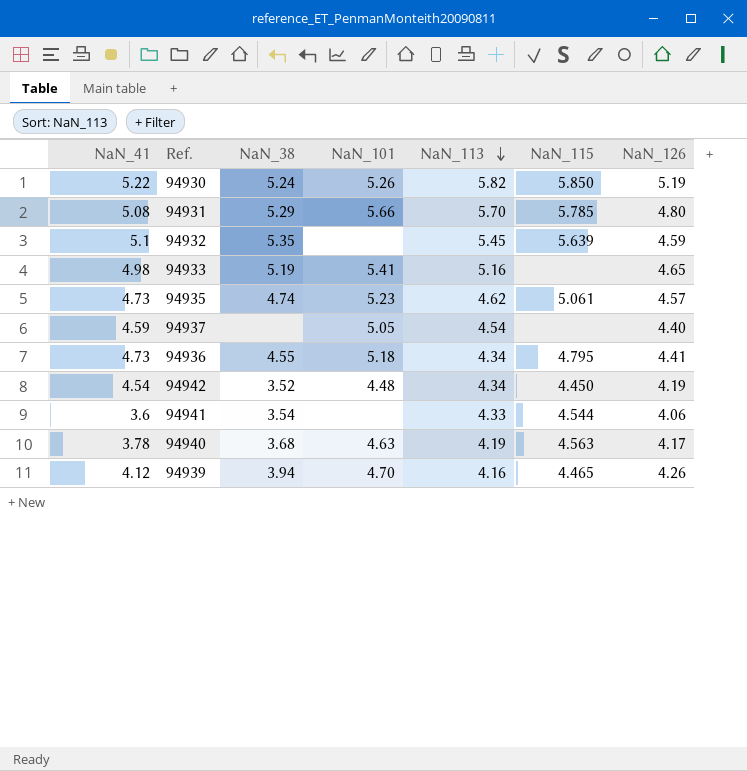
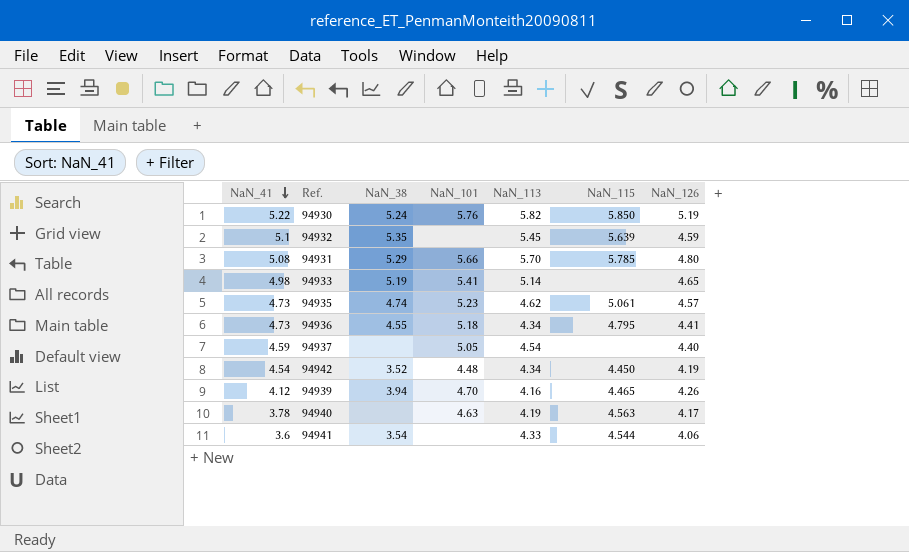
row order: NaN_113 descending -> NaN_41 descending
94930 | NaN_101: 5.26 -> 5.76
94933 | NaN_113: 5.16 -> 5.14
94940 | NaN_38: 3.68 -> none

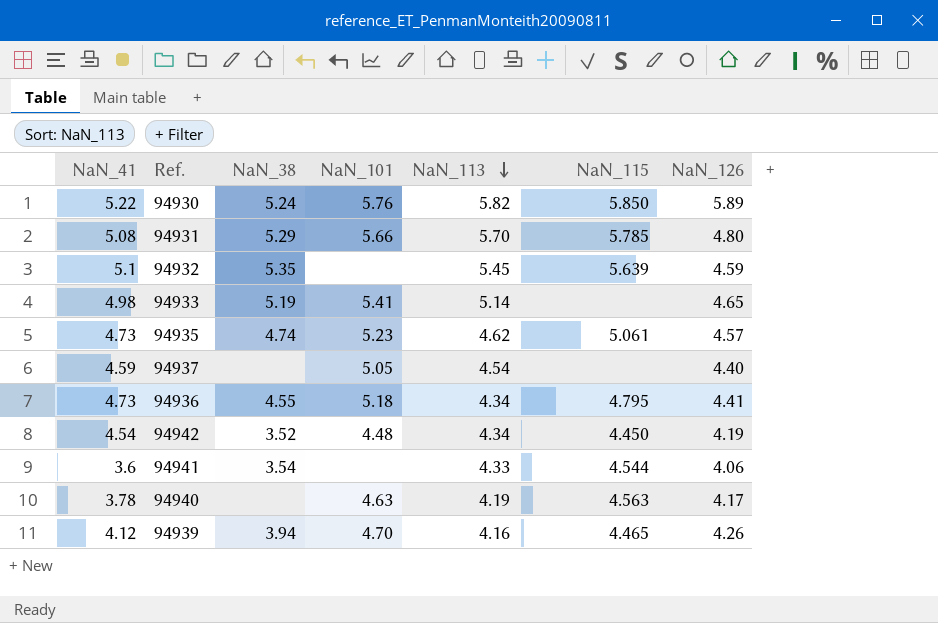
row order: NaN_41 descending -> NaN_113 descending
94930 | NaN_126: 5.19 -> 5.89

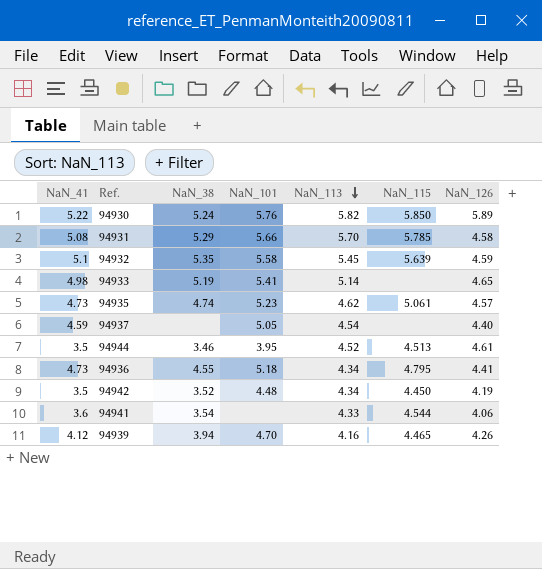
row 94940: 3.78 | none | 4.63 | 4.19 | 4.563 | 4.17 -> none
94931 | NaN_126: 4.80 -> 4.58
94932 | NaN_101: none -> 5.58
row 94944: none -> 3.5 | 3.46 | 3.95 | 4.52 | 4.513 | 4.61
94942 | NaN_41: 4.54 -> 3.5

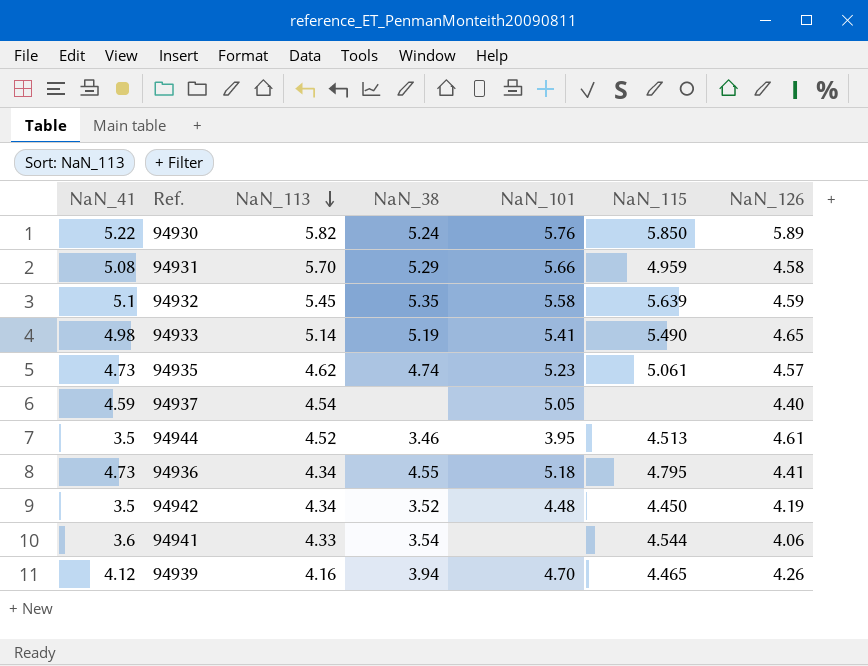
column NaN_113 | position: 5 -> 3
94931 | NaN_115: 5.785 -> 4.959
94933 | NaN_115: none -> 5.490

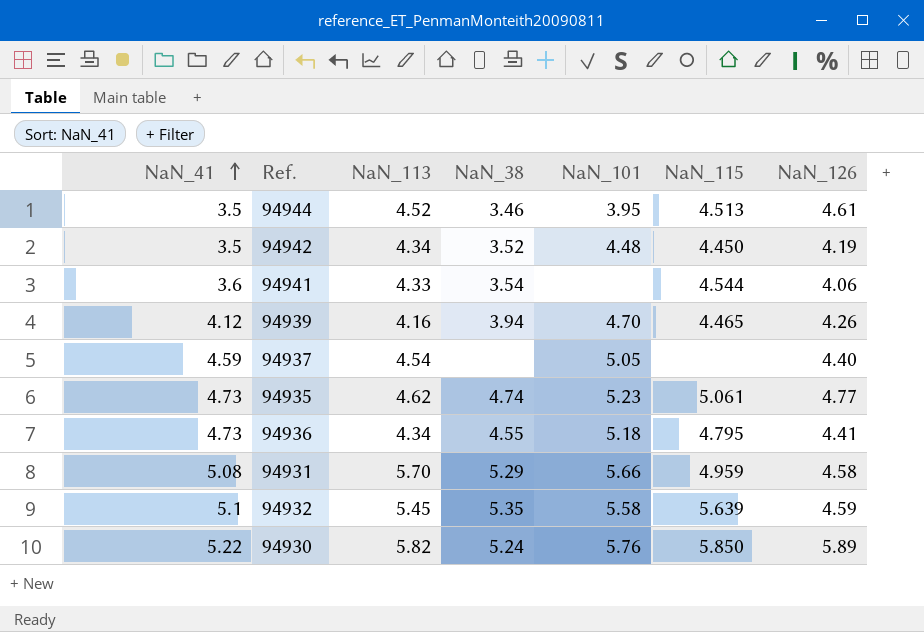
row order: NaN_113 descending -> NaN_41 ascending
row 94933: 4.98 | 5.14 | 5.19 | 5.41 | 5.490 | 4.65 -> none
94935 | NaN_126: 4.57 -> 4.77

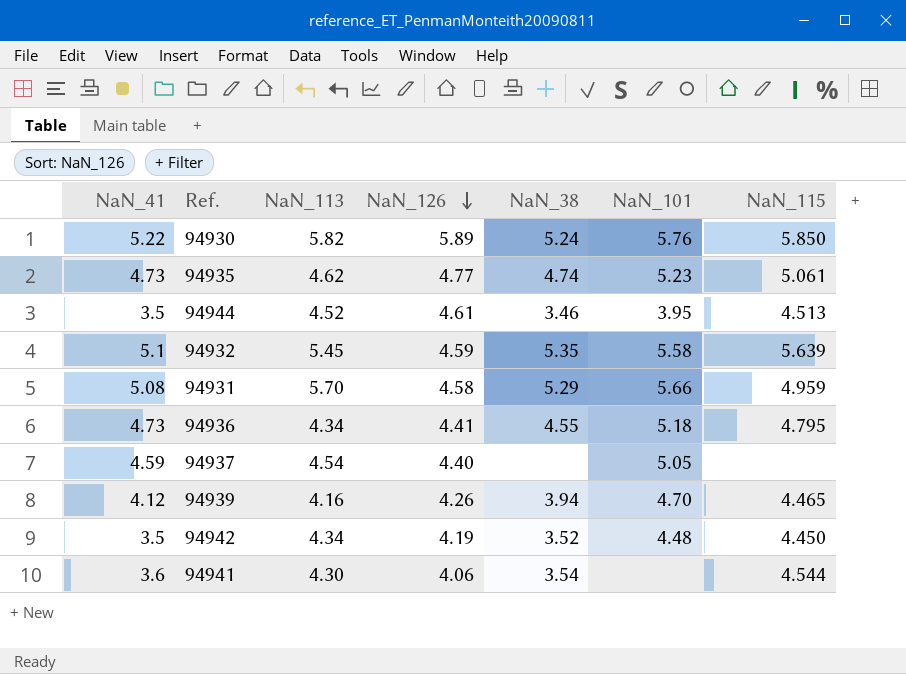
row order: NaN_41 ascending -> NaN_126 descending
column NaN_126 | position: 7 -> 4
94941 | NaN_113: 4.33 -> 4.30

